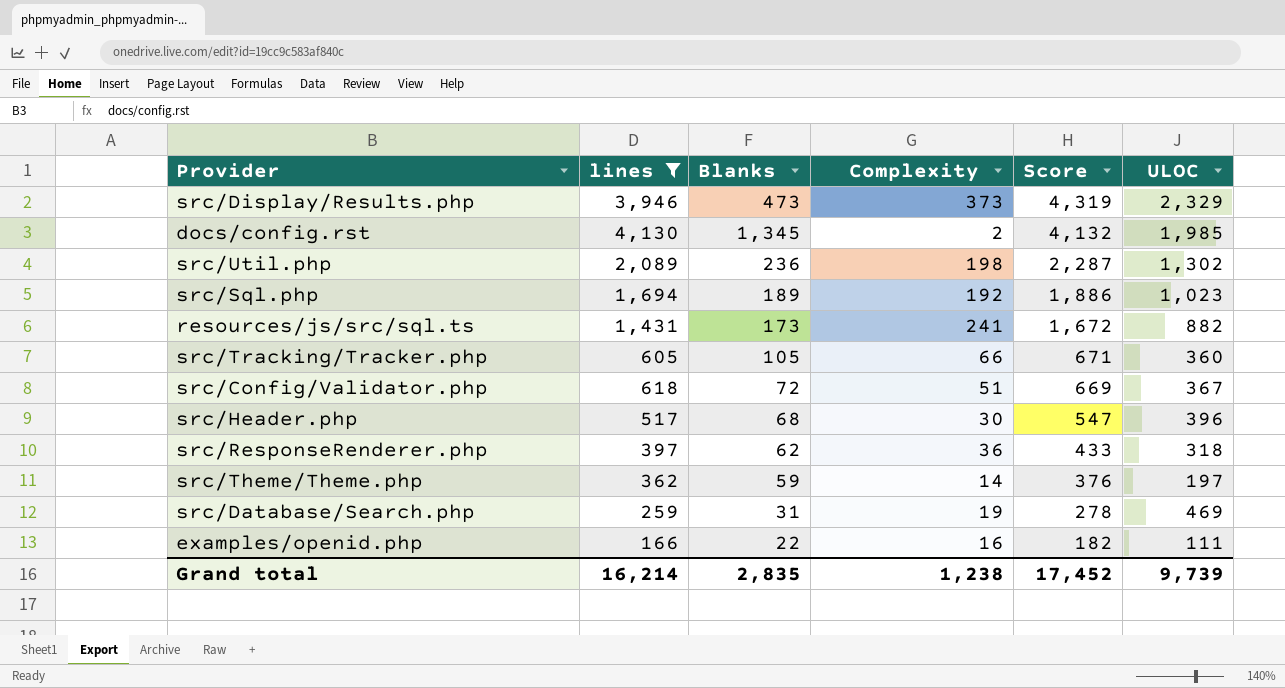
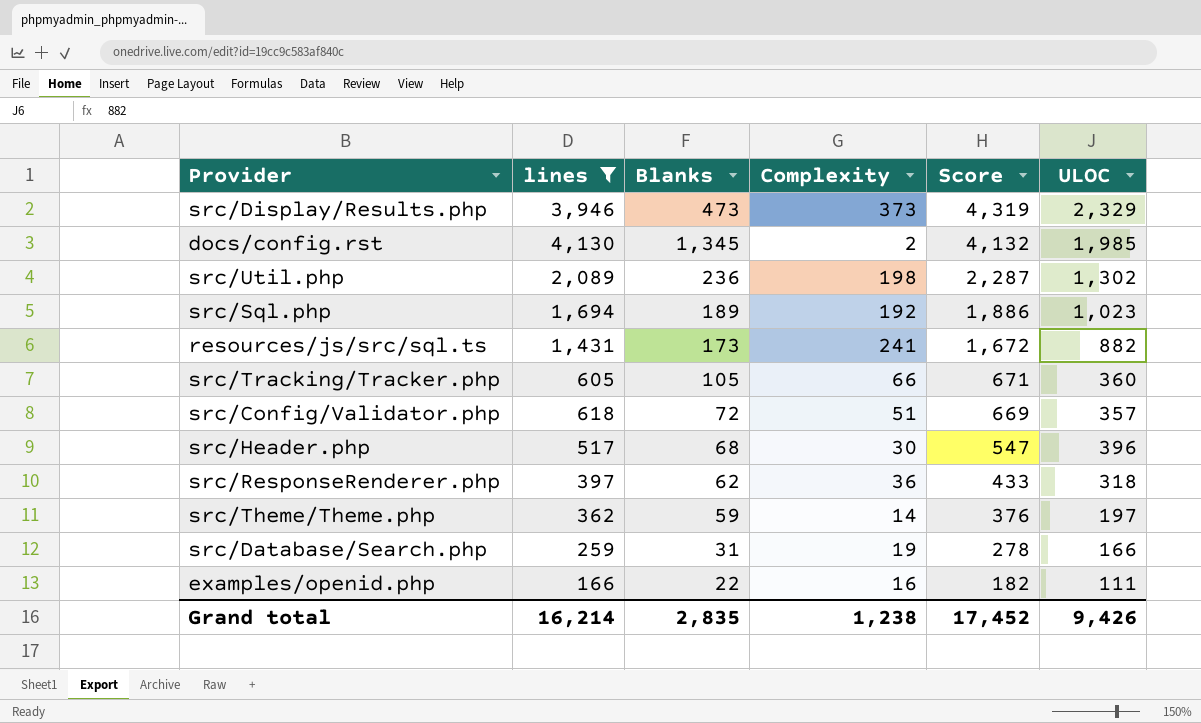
src/Config/Validator.php | ULOC: 367 -> 357
src/Database/Search.php | ULOC: 469 -> 166
Grand total | ULOC: 9,739 -> 9,426

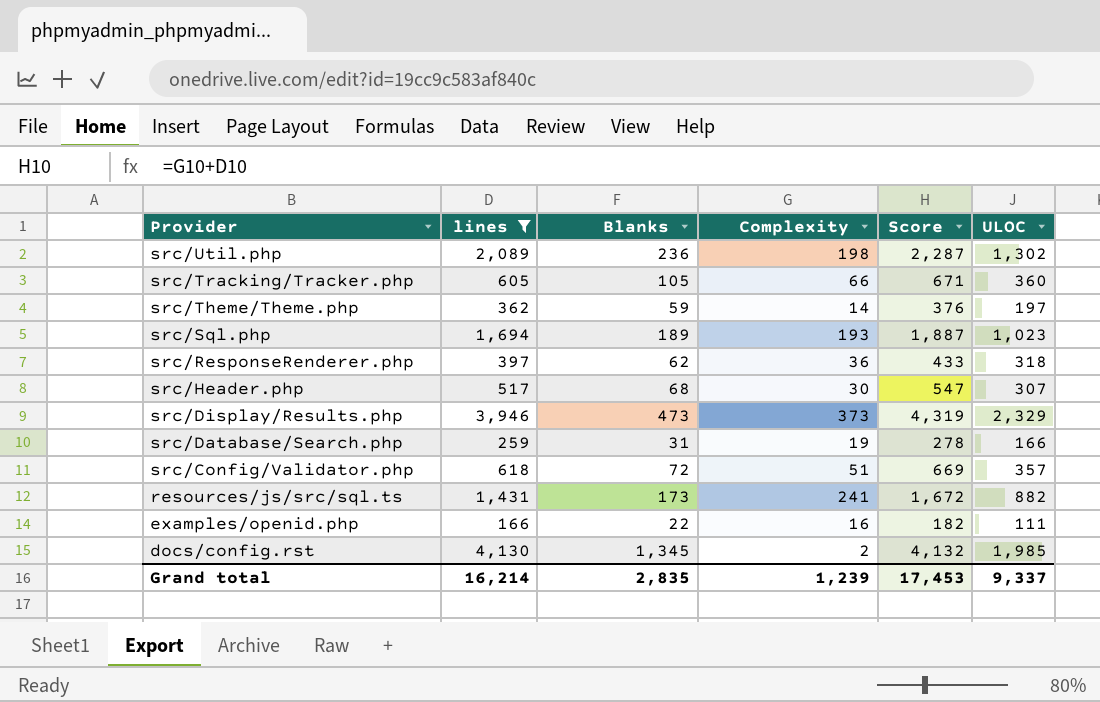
row order: Score descending -> Provider descending
src/Sql.php | Complexity: 192 -> 193
src/Sql.php | Score: 1,886 -> 1,887
src/Header.php | ULOC: 396 -> 307
Grand total | Complexity: 1,238 -> 1,239
Grand total | Score: 17,452 -> 17,453
Grand total | ULOC: 9,426 -> 9,337

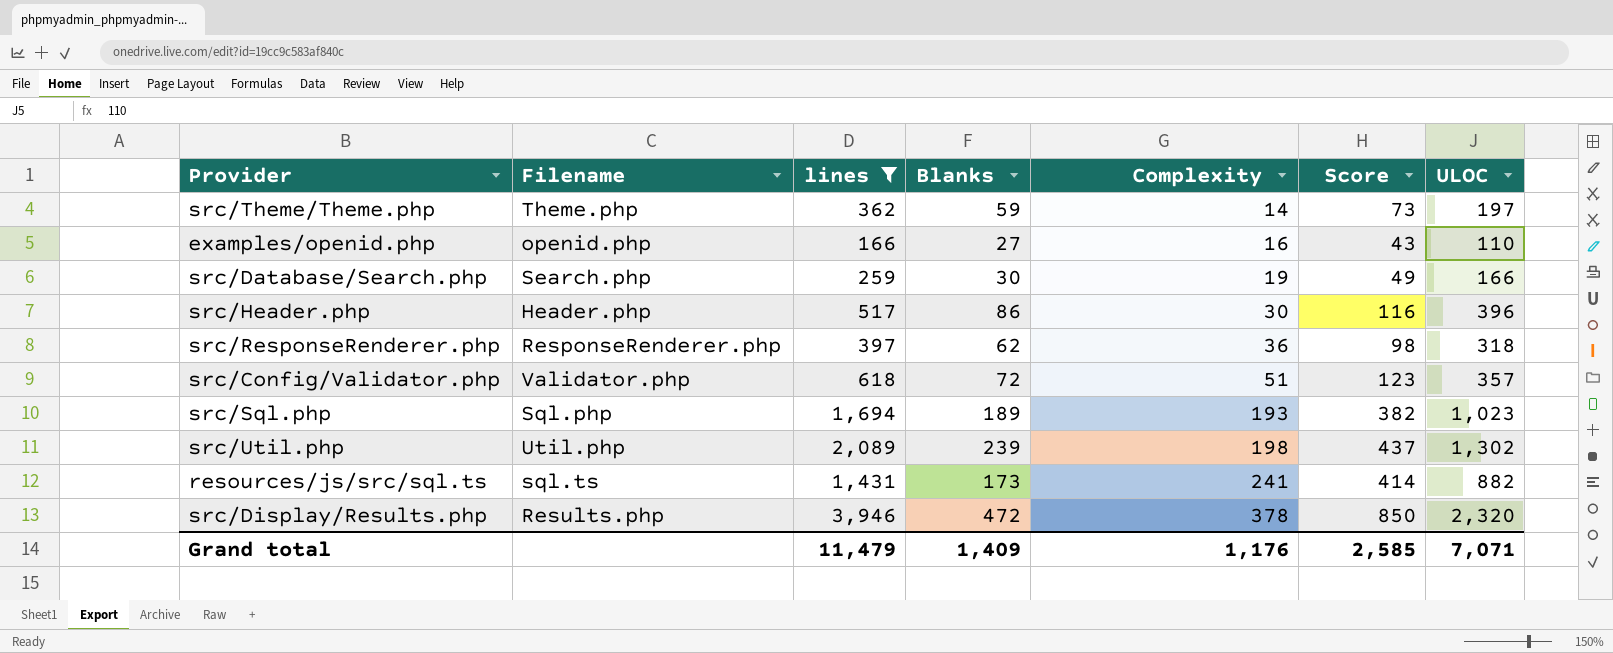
row order: Provider descending -> Complexity ascending
column Filename | position: none -> 2
column Score | formula: [lines] + [Complexity] -> [Blanks] + [Complexity]
row src/Tracking/Tracker.php: 605 | 105 | 66 | 671 | 360 -> none
row docs/config.rst: 4,130 | 1,345 | 2 | 4,132 | 1,985 -> none
examples/openid.php | Blanks: 22 -> 27
examples/openid.php | ULOC: 111 -> 110
src/Database/Search.php | Blanks: 31 -> 30
src/Header.php | Blanks: 68 -> 86
src/Header.php | ULOC: 307 -> 396
src/Util.php | Blanks: 236 -> 239
src/Display/Results.php | Blanks: 473 -> 472
src/Display/Results.php | Complexity: 373 -> 378
src/Display/Results.php | ULOC: 2,329 -> 2,320
Grand total | lines: 16,214 -> 11,479
Grand total | Blanks: 2,835 -> 1,409
Grand total | Complexity: 1,239 -> 1,176
Grand total | Score: 17,453 -> 2,585
Grand total | ULOC: 9,337 -> 7,071

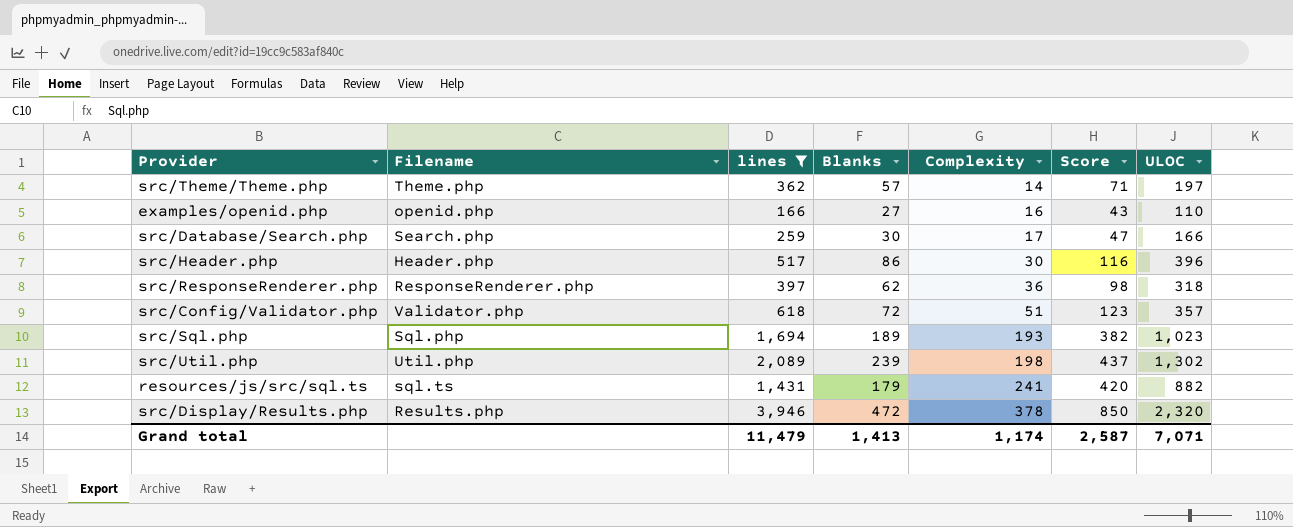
src/Theme/Theme.php | Blanks: 59 -> 57
src/Theme/Theme.php | Score: 73 -> 71
src/Database/Search.php | Complexity: 19 -> 17
src/Database/Search.php | Score: 49 -> 47
resources/js/src/sql.ts | Blanks: 173 -> 179
resources/js/src/sql.ts | Score: 414 -> 420
Grand total | Blanks: 1,409 -> 1,413
Grand total | Complexity: 1,176 -> 1,174
Grand total | Score: 2,585 -> 2,587

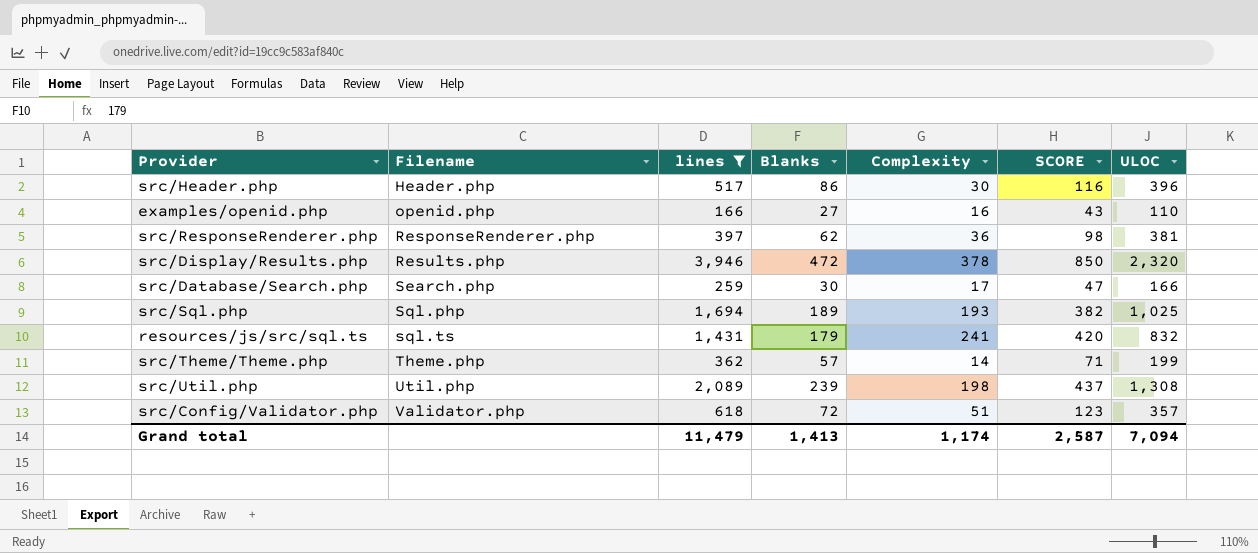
row order: Complexity ascending -> Filename ascending
column name: Score -> SCORE
src/ResponseRenderer.php | ULOC: 318 -> 381
src/Sql.php | ULOC: 1,023 -> 1,025
resources/js/src/sql.ts | ULOC: 882 -> 832
src/Theme/Theme.php | ULOC: 197 -> 199
src/Util.php | ULOC: 1,302 -> 1,308
Grand total | ULOC: 7,071 -> 7,094

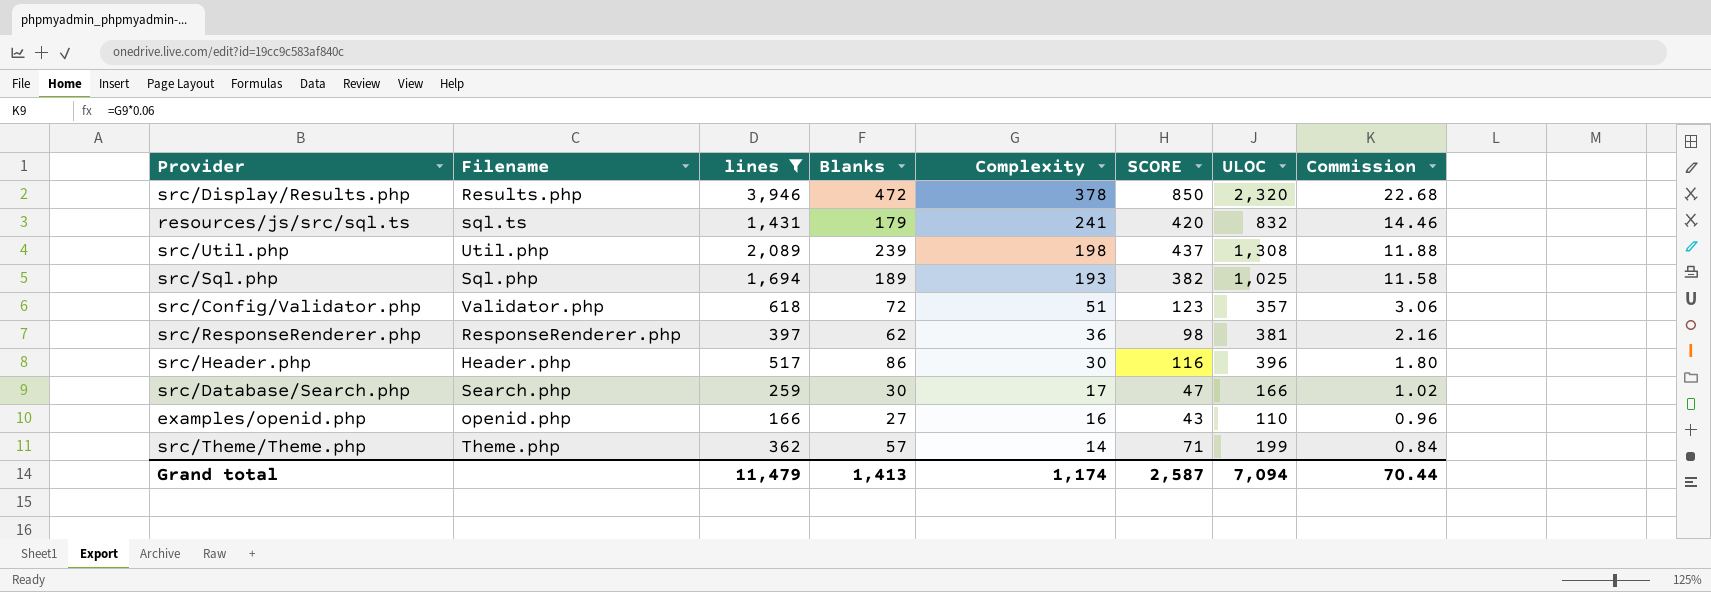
row order: Filename ascending -> Complexity descending
column Commission | formula: none -> [Complexity] * 0.06

